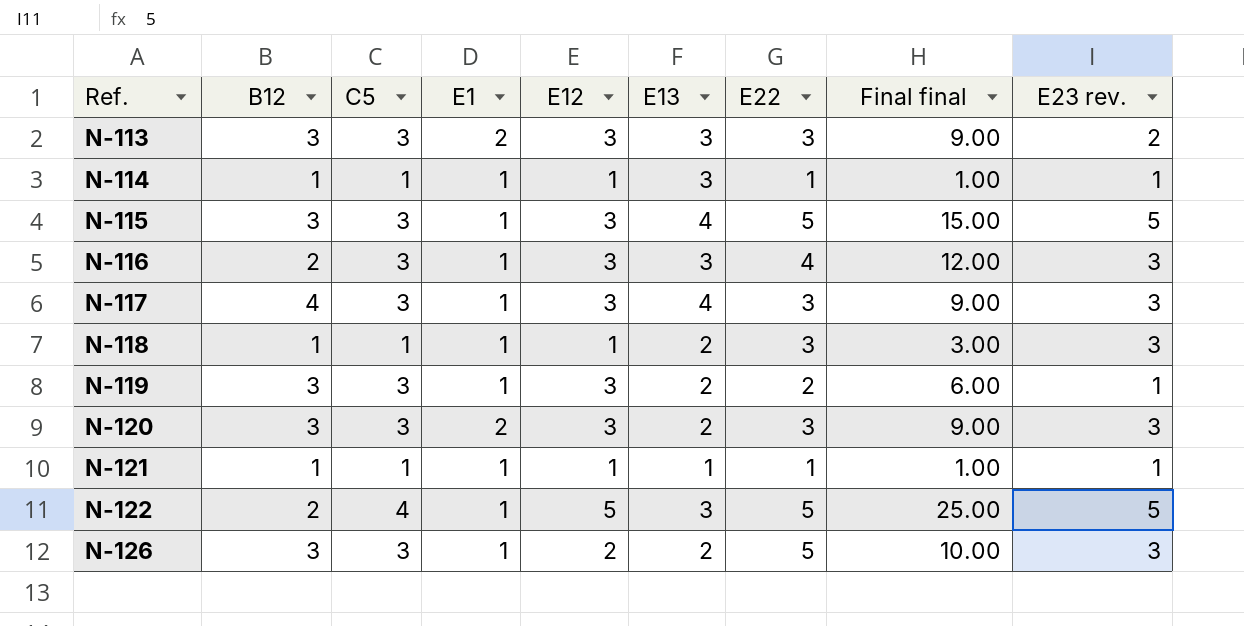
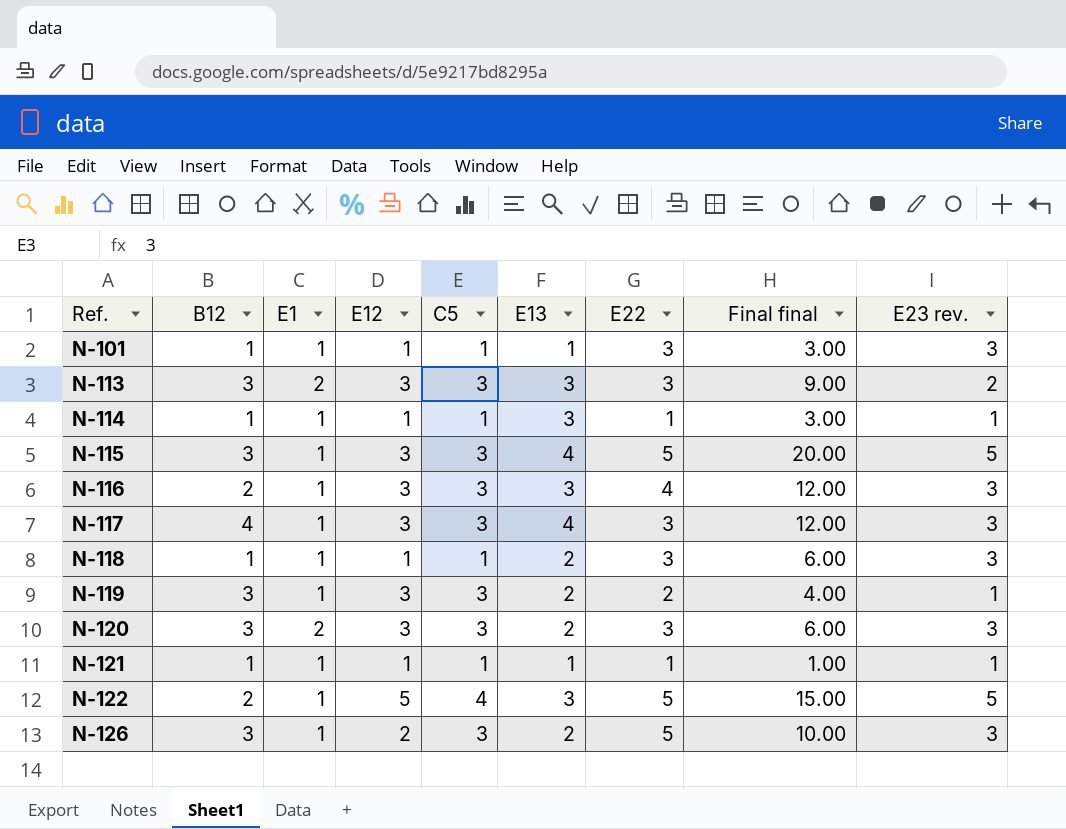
column C5 | position: 3 -> 5
column Final final | formula: [E12] * [E22] -> [E13] * [E22]
row N-101: none -> 1 | 1 | 1 | 1 | 1 | 3 | 3.00 | 3

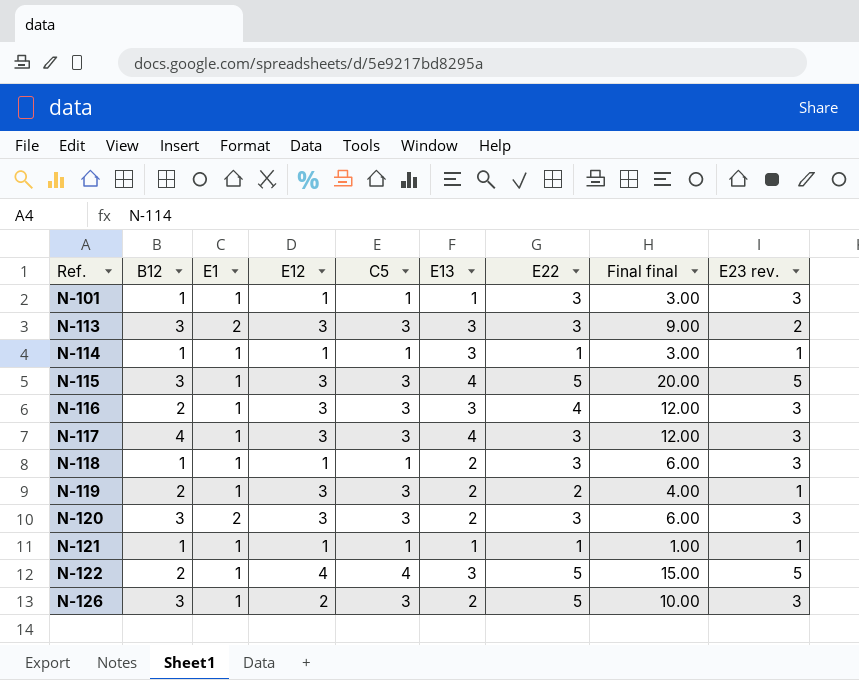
N-119 | B12: 3 -> 2
N-122 | E12: 5 -> 4

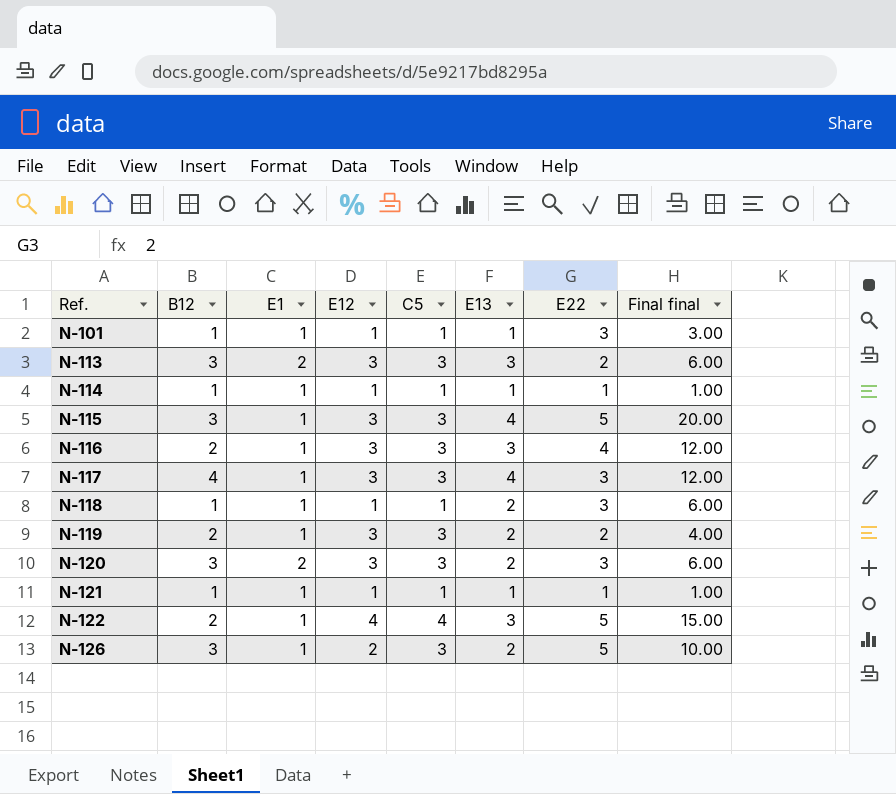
column E23 rev. | position: 9 -> none
N-113 | E22: 3 -> 2
N-113 | Final final: 9.00 -> 6.00
N-114 | E13: 3 -> 1
N-114 | Final final: 3.00 -> 1.00

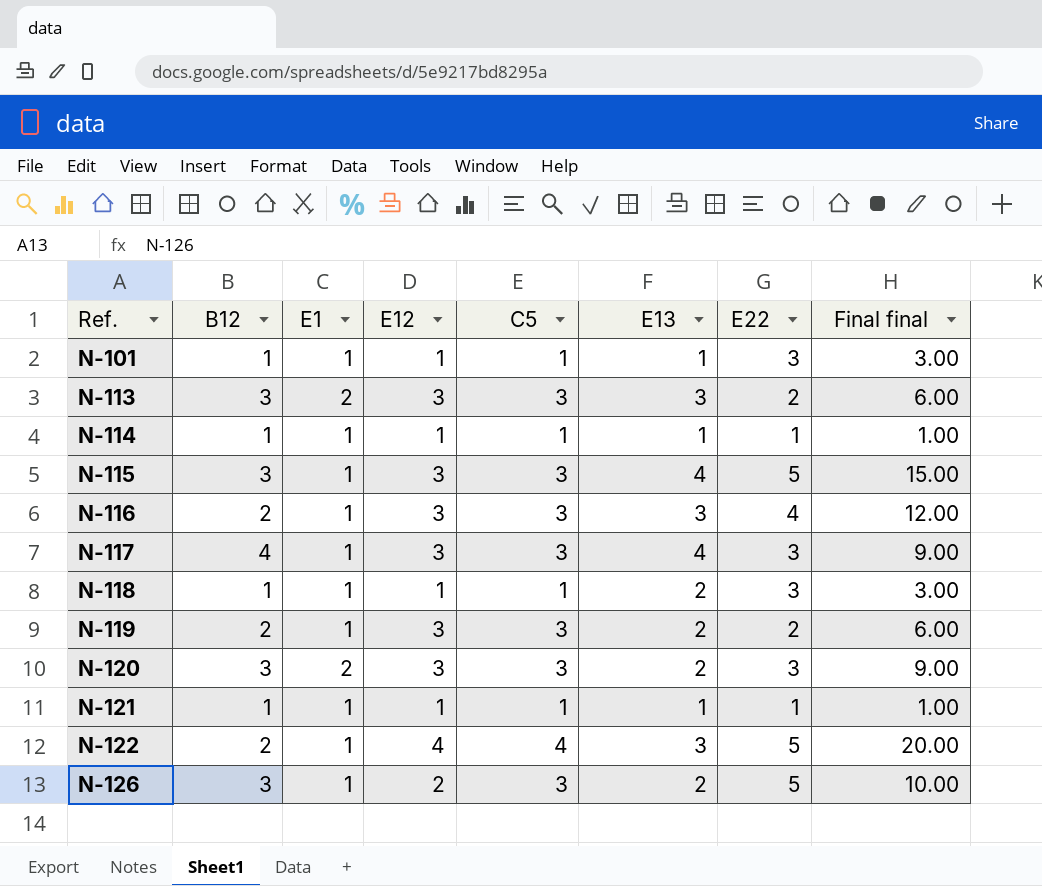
column Final final | formula: [E13] * [E22] -> [E12] * [E22]

